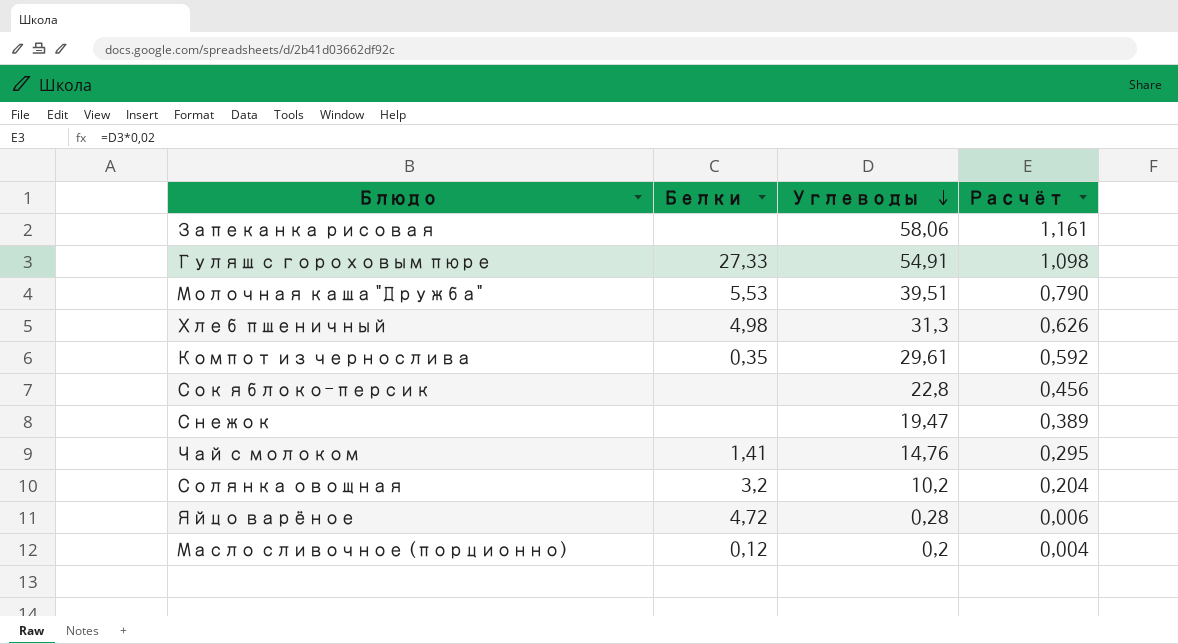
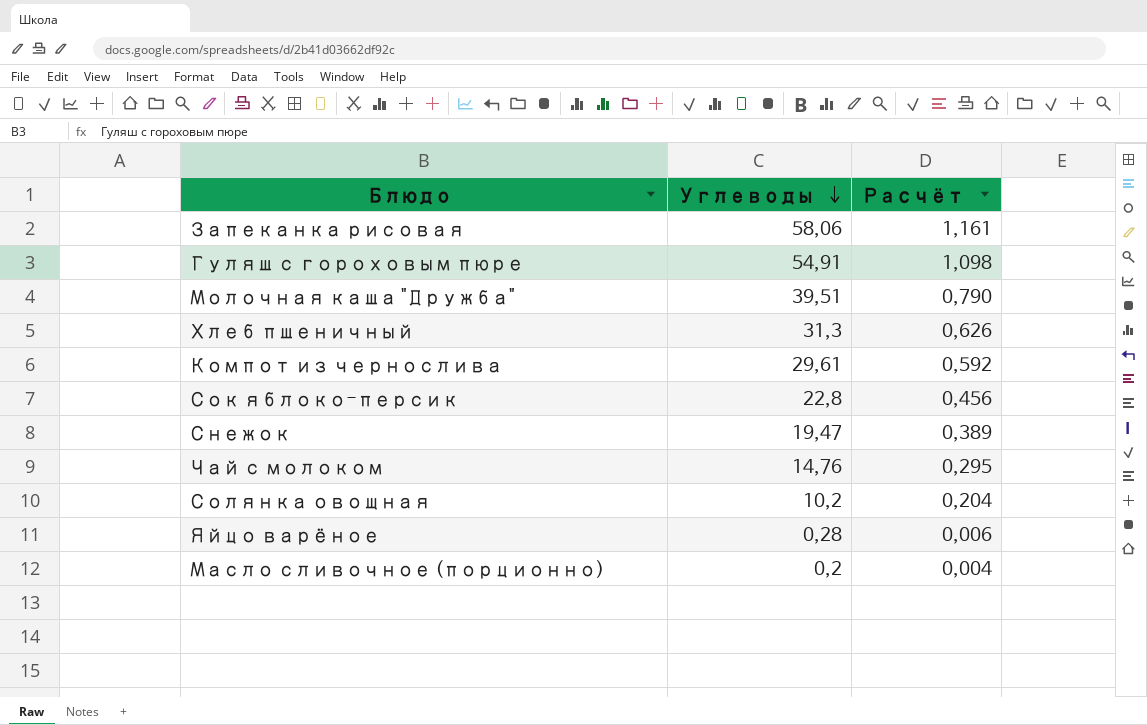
column Белки | position: 2 -> none

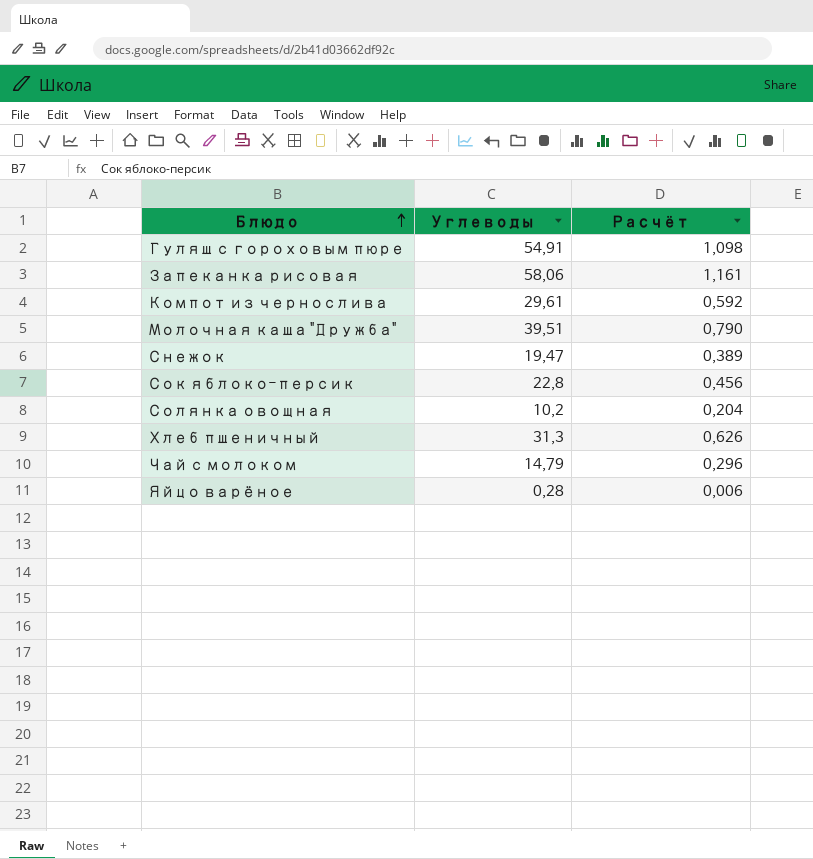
row order: Углеводы descending -> Блюдо ascending
row Масло сливочное (порционно): 0,2 | 0,004 -> none
Чай с молоком | Углеводы: 14,76 -> 14,79
Чай с молоком | Расчёт: 0,295 -> 0,296

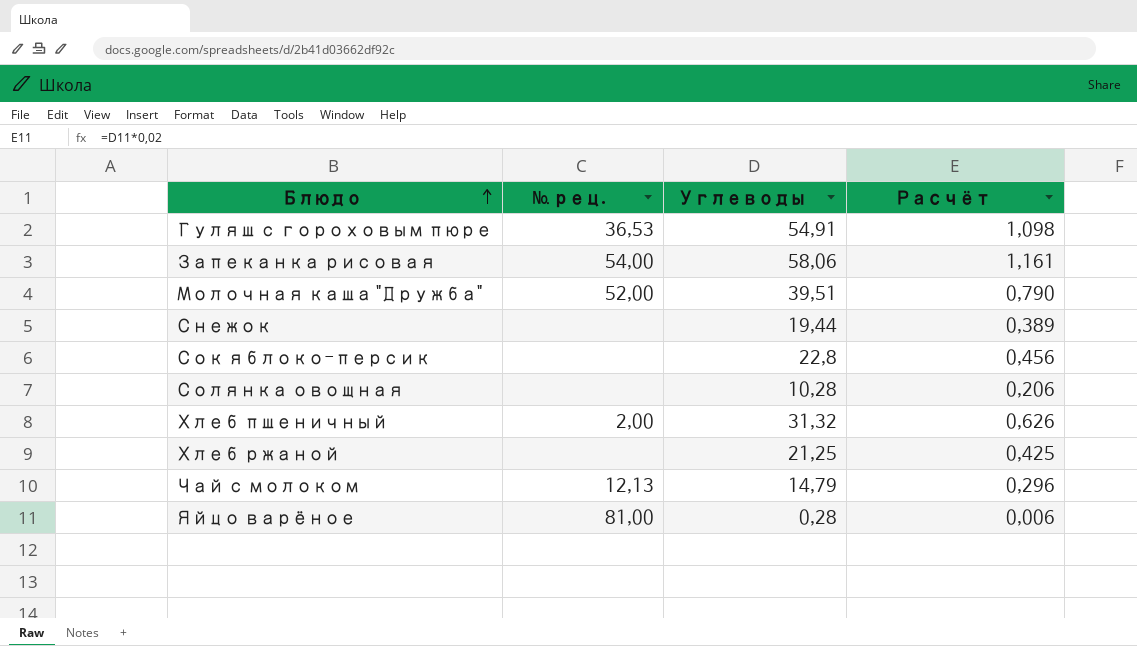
column № рец. | position: none -> 2
row Компот из чернослива: 29,61 | 0,592 -> none
Снежок | Углеводы: 19,47 -> 19,44
Солянка овощная | Углеводы: 10,2 -> 10,28
Солянка овощная | Расчёт: 0,204 -> 0,206
Хлеб пшеничный | Углеводы: 31,3 -> 31,32
row Хлеб ржаной: none -> none | 21,25 | 0,425

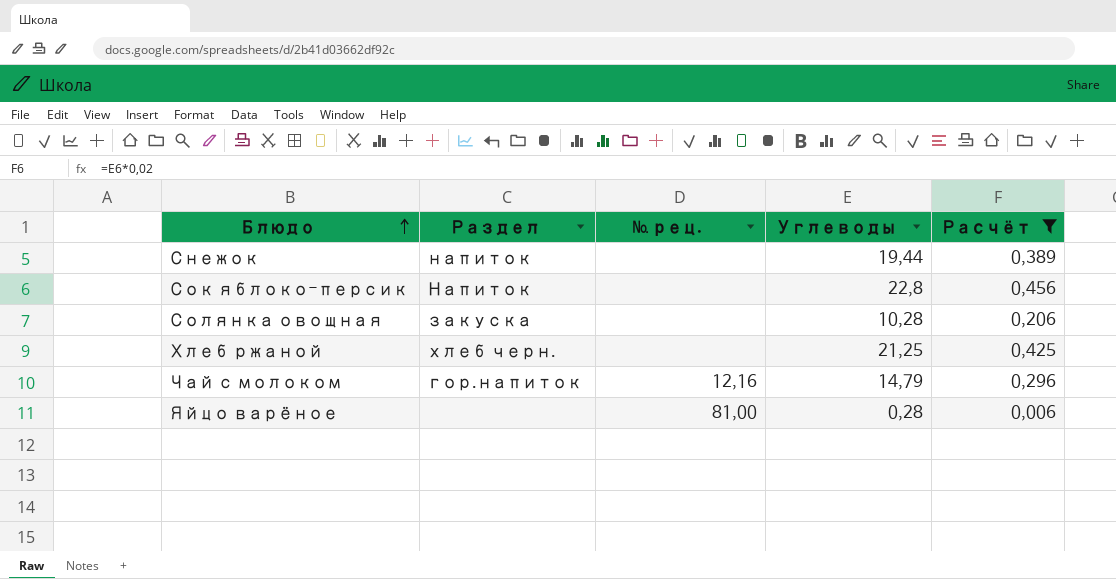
filter: none -> Расчёт <= 0,456
column Раздел | position: none -> 2
Чай с молоком | № рец.: 12,13 -> 12,16

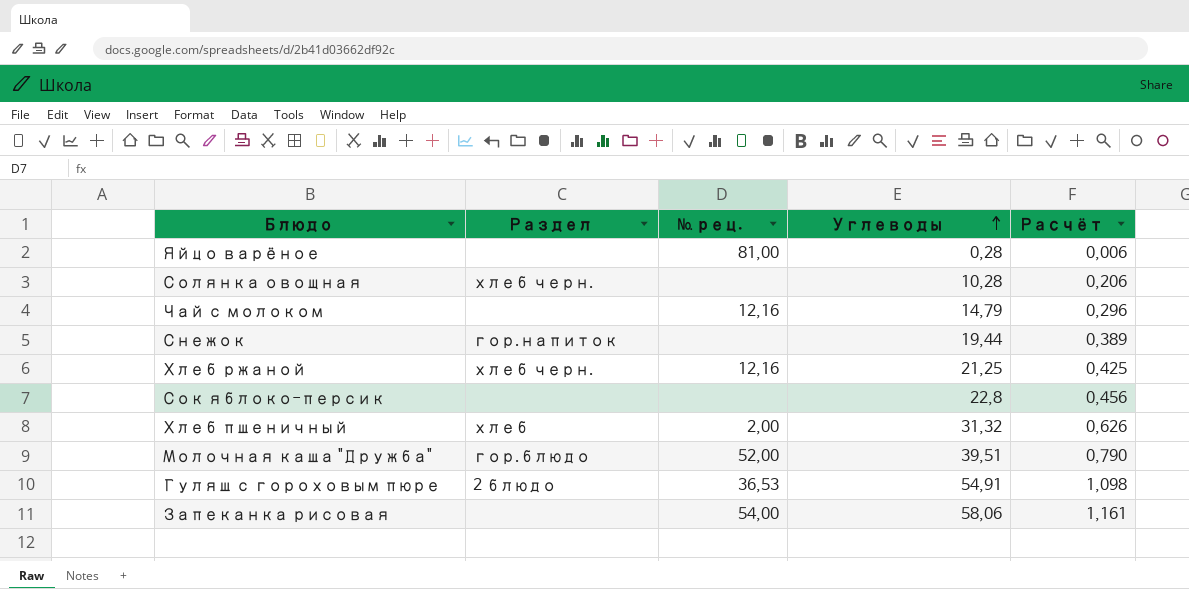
filter: Расчёт <= 0,456 -> none
row order: Блюдо ascending -> Углеводы ascending
Солянка овощная | Раздел: закуска -> хлеб черн.
Чай с молоком | Раздел: гор.напиток -> none
Снежок | Раздел: напиток -> гор.напиток
Хлеб ржаной | № рец.: none -> 12,16
Сок яблоко-персик | Раздел: Напиток -> none

